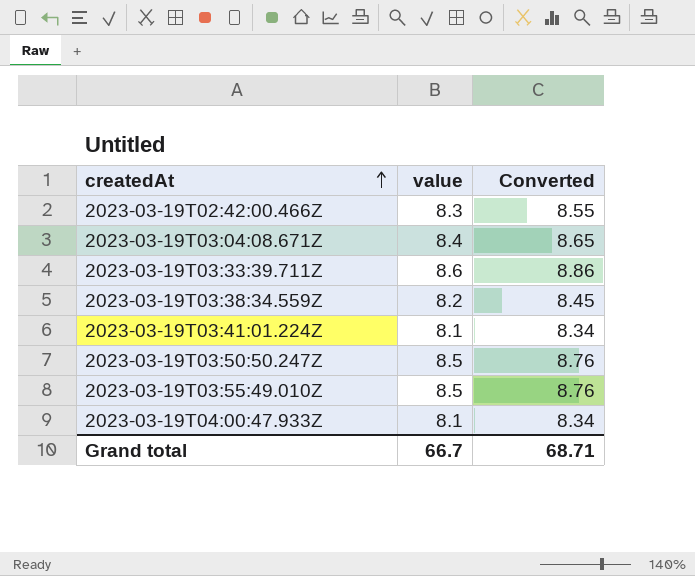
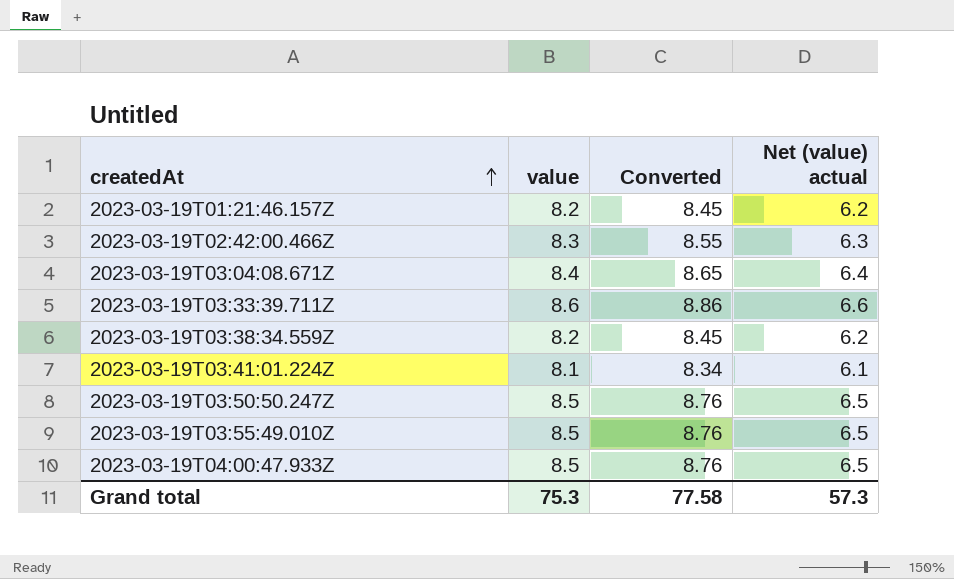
column Net (value) actual | formula: none -> [value] - 2
row 2023-03-19T01:21:46.157Z: none -> 8.2 | 8.45 | 6.2
2023-03-19T04:00:47.933Z | value: 8.1 -> 8.5
2023-03-19T04:00:47.933Z | Converted: 8.34 -> 8.76
Grand total | value: 66.7 -> 75.3
Grand total | Converted: 68.71 -> 77.58

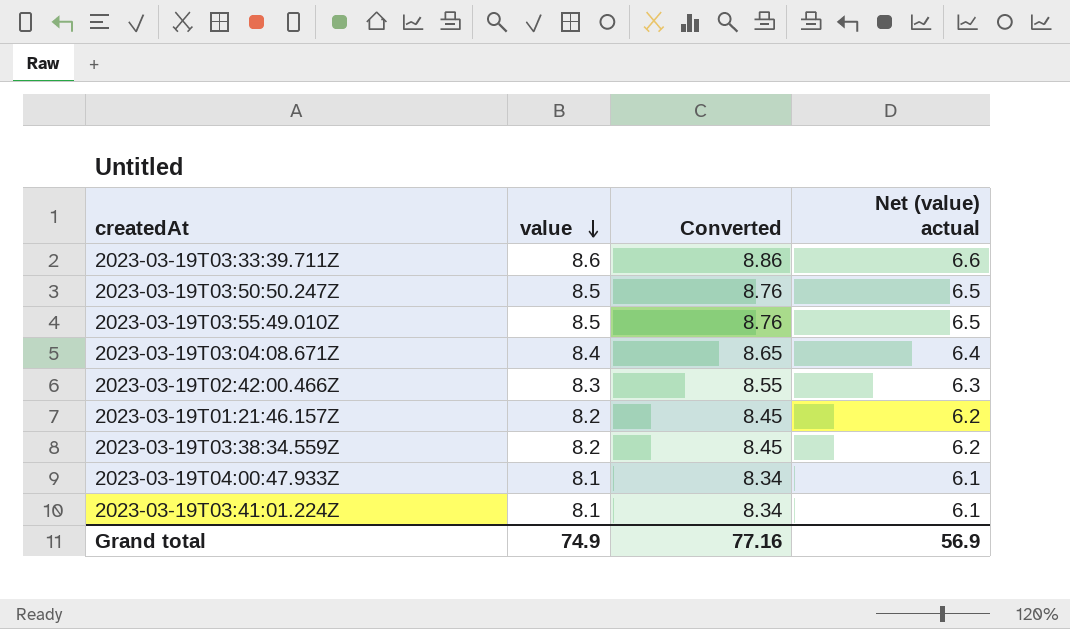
row order: createdAt ascending -> value descending
2023-03-19T04:00:47.933Z | value: 8.5 -> 8.1
2023-03-19T04:00:47.933Z | Converted: 8.76 -> 8.34
2023-03-19T04:00:47.933Z | Net (value) actual: 6.5 -> 6.1
Grand total | value: 75.3 -> 74.9
Grand total | Converted: 77.58 -> 77.16
Grand total | Net (value) actual: 57.3 -> 56.9

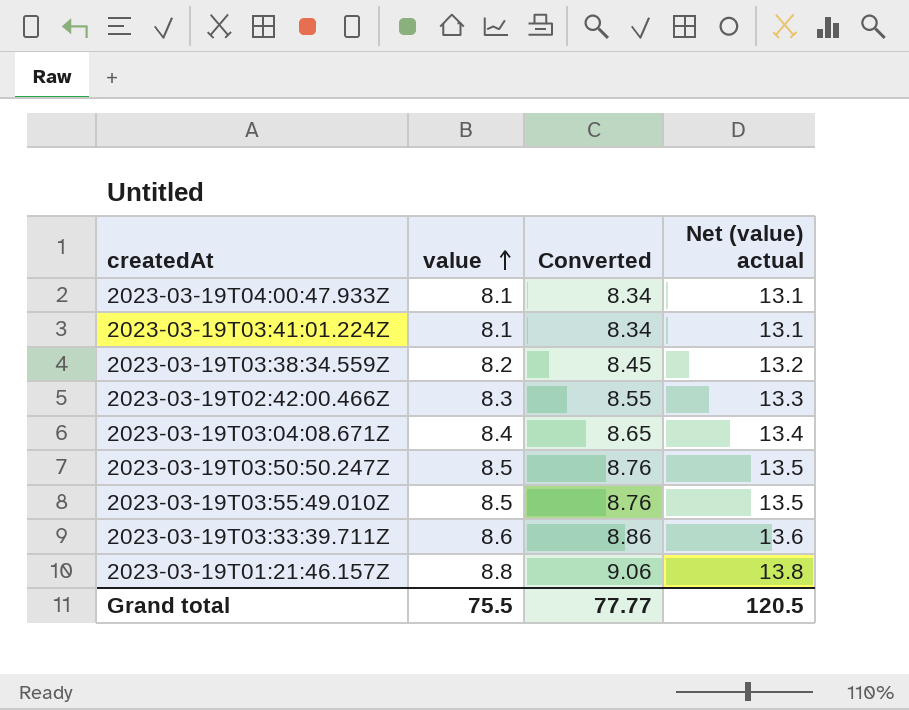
row order: value descending -> value ascending
column Net (value) actual | formula: [value] - 2 -> [value] + 5
2023-03-19T01:21:46.157Z | value: 8.2 -> 8.8
2023-03-19T01:21:46.157Z | Converted: 8.45 -> 9.06
Grand total | value: 74.9 -> 75.5
Grand total | Converted: 77.16 -> 77.77
Grand total | Net (value) actual: 56.9 -> 120.5

